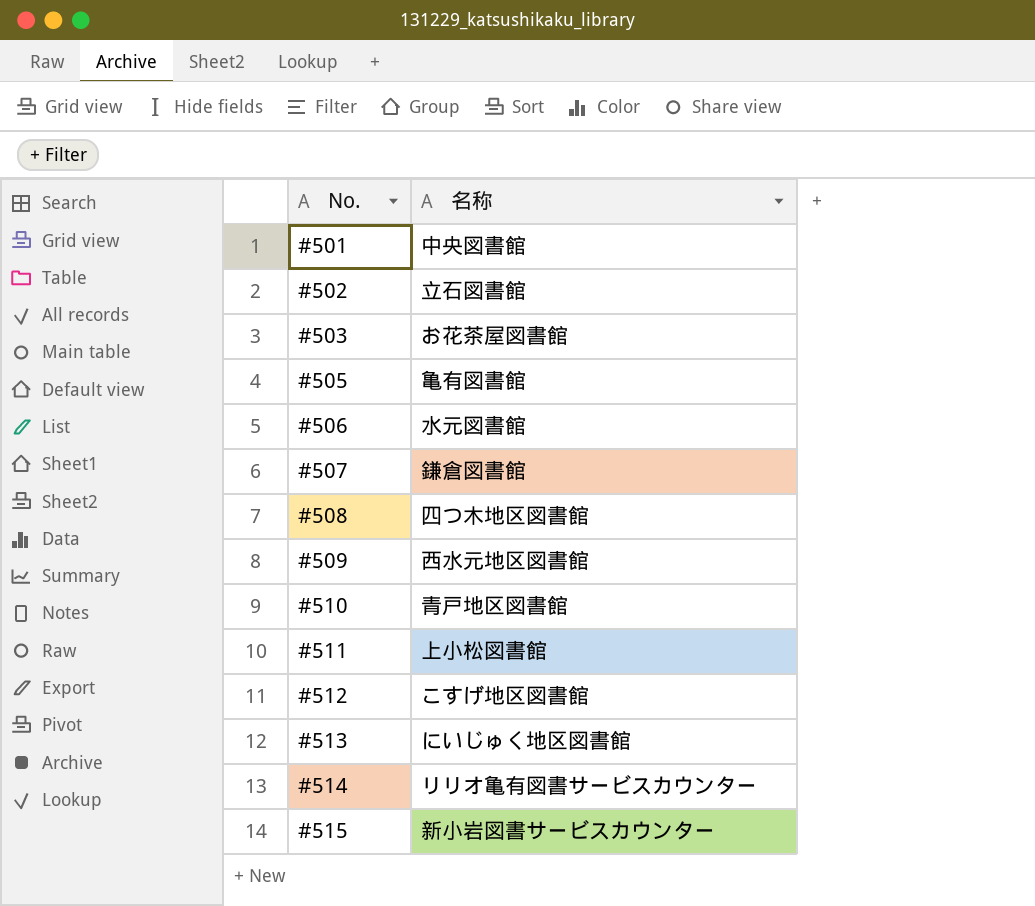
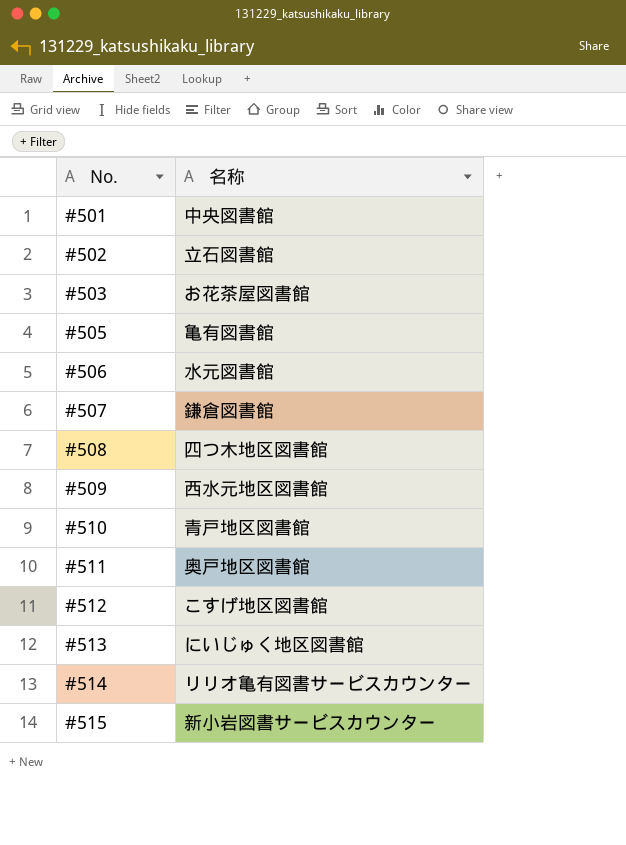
#511 | 名称: 上小松図書館 -> 奥戸地区図書館

